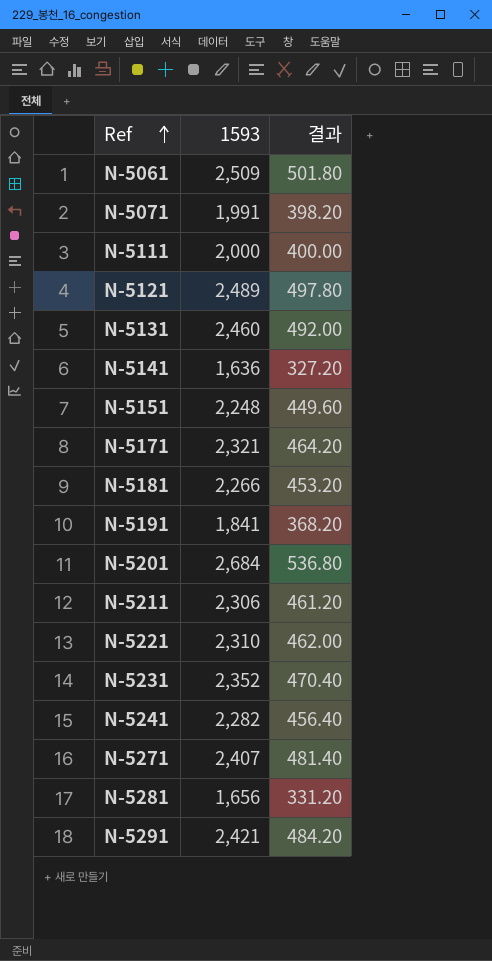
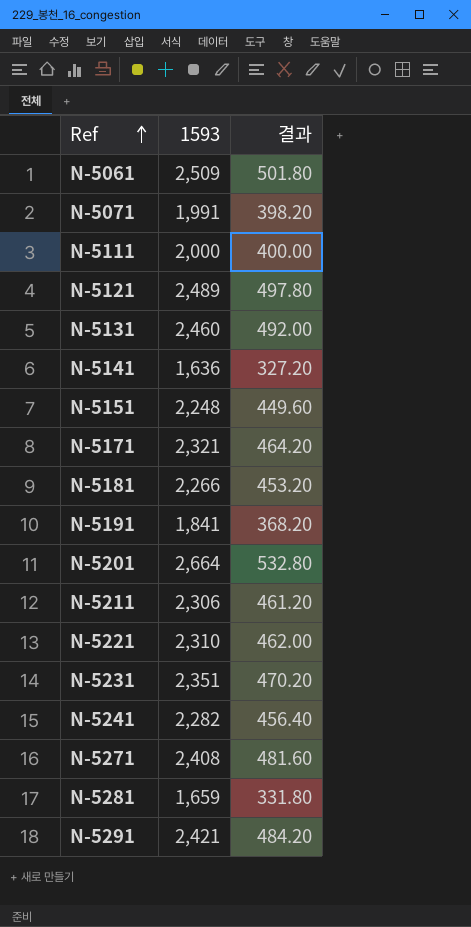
N-5201 | 1593: 2,684 -> 2,664
N-5201 | 결과: 536.80 -> 532.80
N-5231 | 1593: 2,352 -> 2,351
N-5231 | 결과: 470.40 -> 470.20
N-5271 | 1593: 2,407 -> 2,408
N-5271 | 결과: 481.40 -> 481.60
N-5281 | 1593: 1,656 -> 1,659
N-5281 | 결과: 331.20 -> 331.80

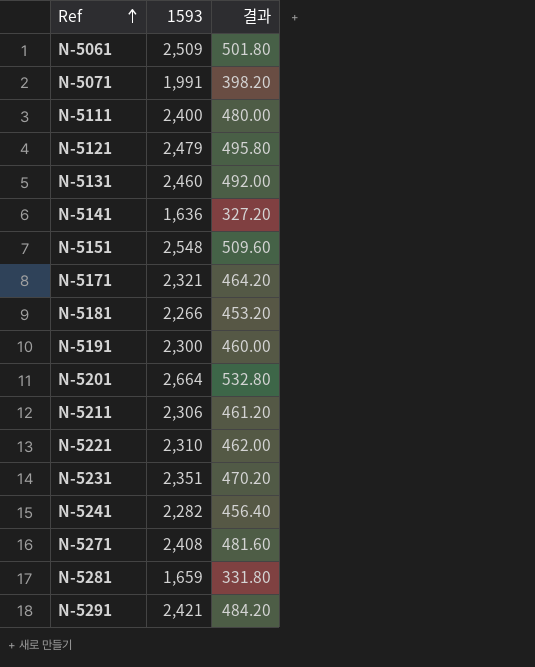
N-5111 | 1593: 2,000 -> 2,400
N-5111 | 결과: 400.00 -> 480.00
N-5121 | 1593: 2,489 -> 2,479
N-5121 | 결과: 497.80 -> 495.80
N-5151 | 1593: 2,248 -> 2,548
N-5151 | 결과: 449.60 -> 509.60
N-5191 | 1593: 1,841 -> 2,300
N-5191 | 결과: 368.20 -> 460.00

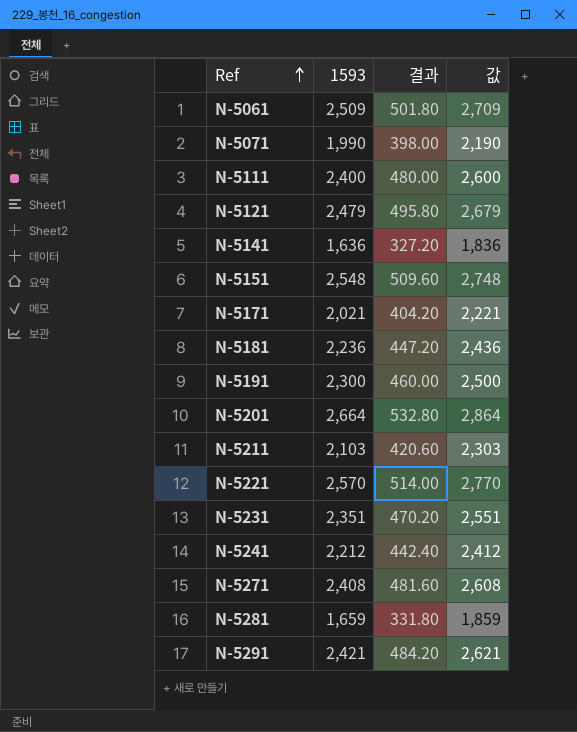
column 값 | formula: none -> [1593] + 200
row N-5131: 2,460 | 492.00 -> none
N-5071 | 1593: 1,991 -> 1,990
N-5071 | 결과: 398.20 -> 398.00
N-5171 | 1593: 2,321 -> 2,021
N-5171 | 결과: 464.20 -> 404.20
N-5181 | 1593: 2,266 -> 2,236
N-5181 | 결과: 453.20 -> 447.20
N-5211 | 1593: 2,306 -> 2,103
N-5211 | 결과: 461.20 -> 420.60
N-5221 | 1593: 2,310 -> 2,570
N-5221 | 결과: 462.00 -> 514.00
N-5241 | 1593: 2,282 -> 2,212
N-5241 | 결과: 456.40 -> 442.40

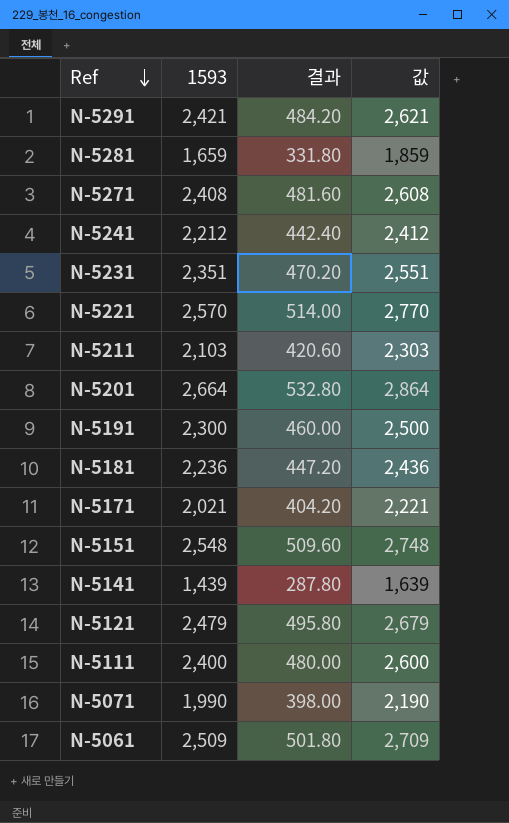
row order: Ref ascending -> Ref descending
N-5141 | 1593: 1,636 -> 1,439
N-5141 | 결과: 327.20 -> 287.80
N-5141 | 값: 1,836 -> 1,639

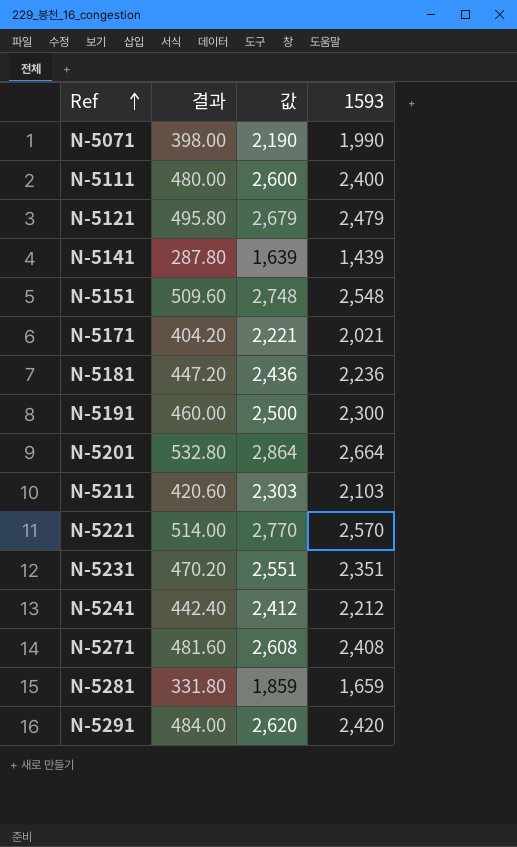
row order: Ref descending -> Ref ascending
column 1593 | position: 2 -> 4
row N-5061: 2,509 | 501.80 | 2,709 -> none
N-5291 | 결과: 484.20 -> 484.00
N-5291 | 값: 2,621 -> 2,620
N-5291 | 1593: 2,421 -> 2,420

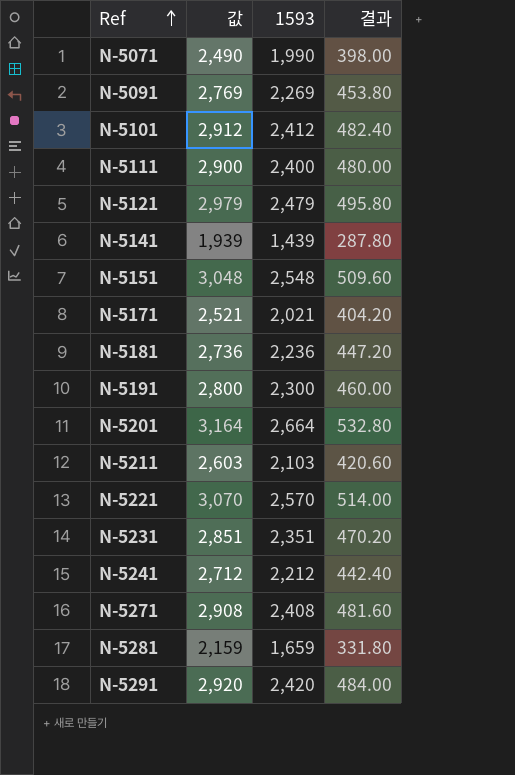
column 값 | formula: [1593] + 200 -> [1593] + 500
column 결과 | position: 2 -> 4
row N-5091: none -> 2,769 | 2,269 | 453.80
row N-5101: none -> 2,912 | 2,412 | 482.40

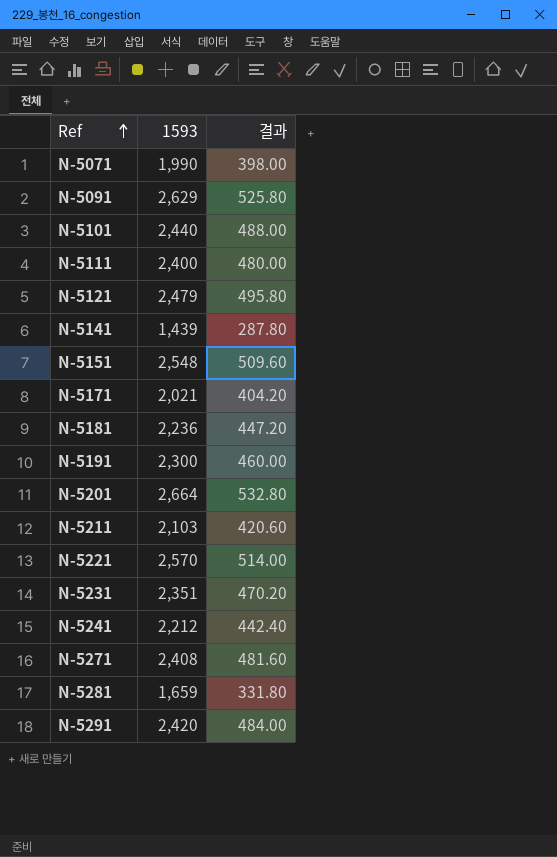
column 값 | formula: [1593] + 500 -> none
N-5091 | 1593: 2,269 -> 2,629
N-5091 | 결과: 453.80 -> 525.80
N-5101 | 1593: 2,412 -> 2,440
N-5101 | 결과: 482.40 -> 488.00

